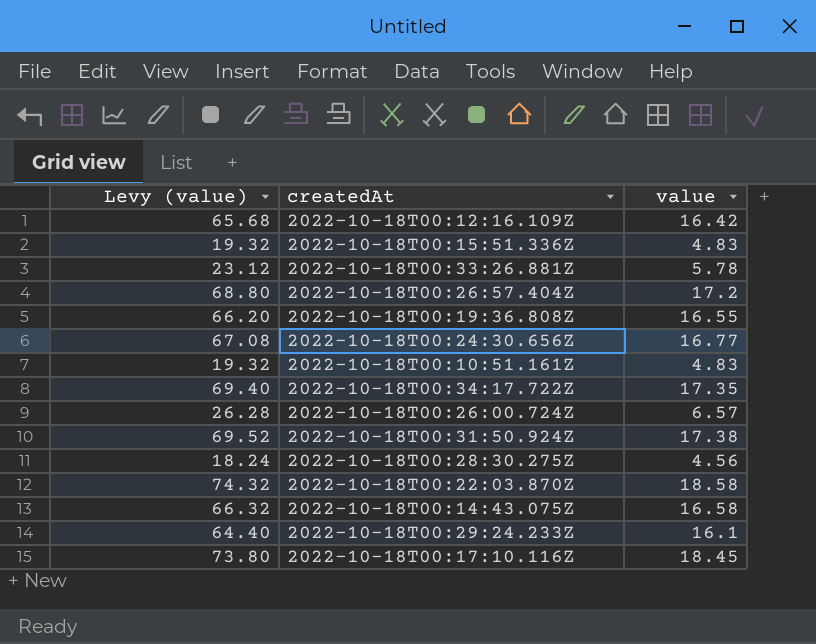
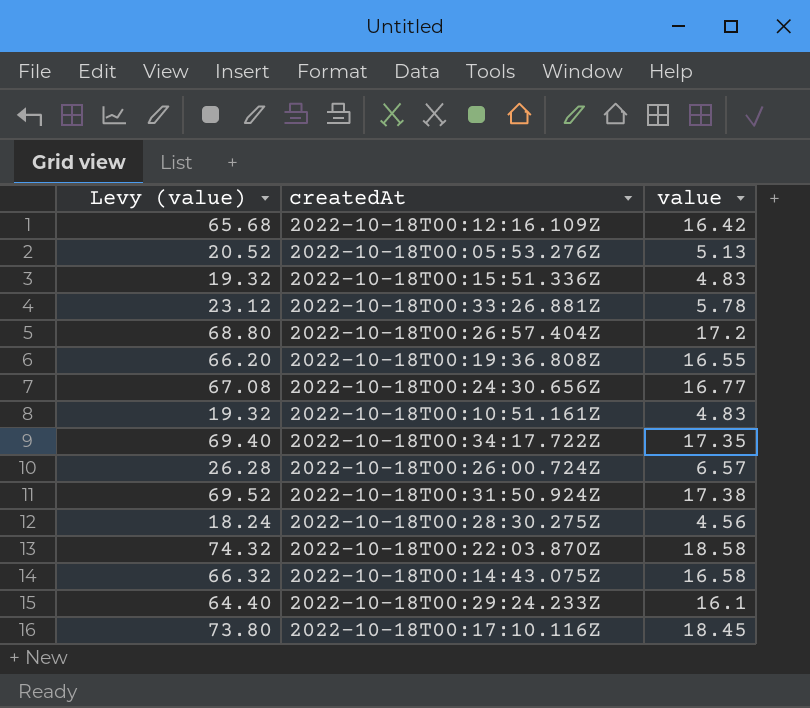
row 2022-10-18T00:05:53.276Z: none -> 20.52 | 5.13

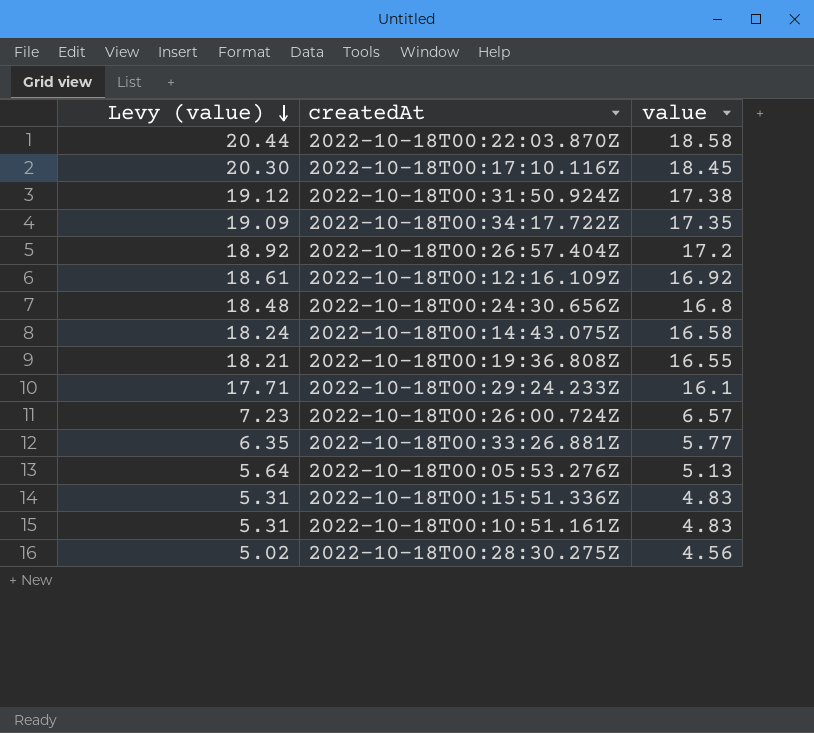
row order: none -> Levy (value) descending
column Levy (value) | formula: [value] * 4 -> [value] * 1.1
2022-10-18T00:12:16.109Z | value: 16.42 -> 16.92
2022-10-18T00:24:30.656Z | value: 16.77 -> 16.8
2022-10-18T00:33:26.881Z | value: 5.78 -> 5.77

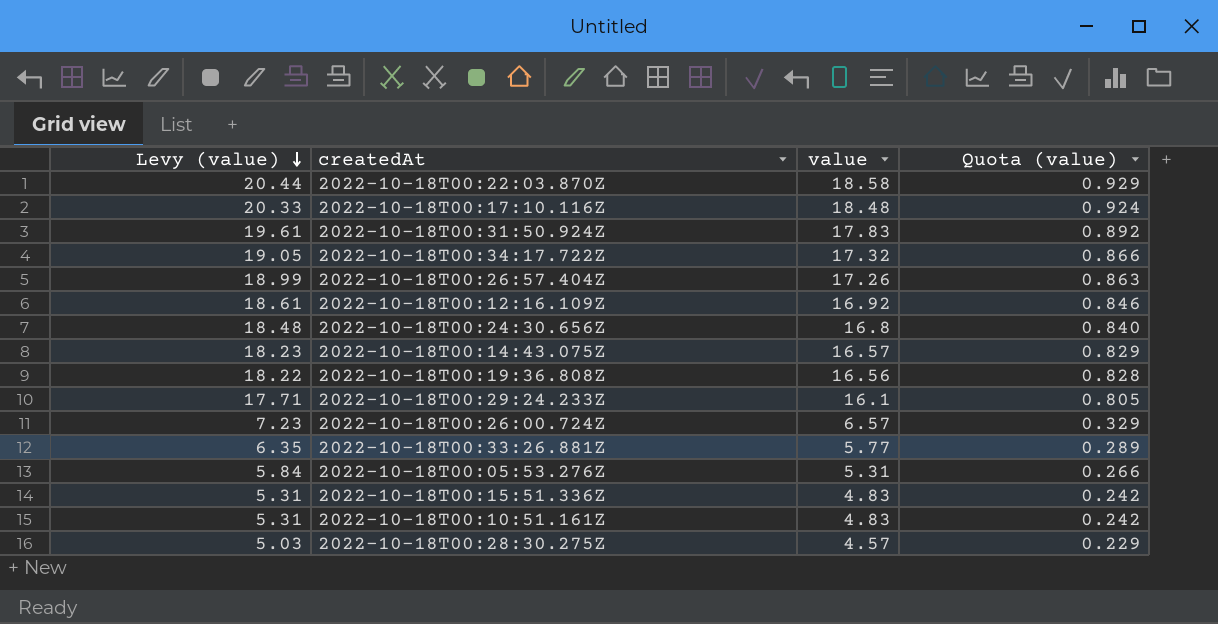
column Quota (value) | formula: none -> [value] * 0.05
2022-10-18T00:17:10.116Z | Levy (value): 20.30 -> 20.33
2022-10-18T00:17:10.116Z | value: 18.45 -> 18.48
2022-10-18T00:31:50.924Z | Levy (value): 19.12 -> 19.61
2022-10-18T00:31:50.924Z | value: 17.38 -> 17.83
2022-10-18T00:34:17.722Z | Levy (value): 19.09 -> 19.05
2022-10-18T00:34:17.722Z | value: 17.35 -> 17.32
2022-10-18T00:26:57.404Z | Levy (value): 18.92 -> 18.99
2022-10-18T00:26:57.404Z | value: 17.2 -> 17.26
2022-10-18T00:14:43.075Z | Levy (value): 18.24 -> 18.23
2022-10-18T00:14:43.075Z | value: 16.58 -> 16.57
2022-10-18T00:19:36.808Z | Levy (value): 18.21 -> 18.22
2022-10-18T00:19:36.808Z | value: 16.55 -> 16.56
2022-10-18T00:05:53.276Z | Levy (value): 5.64 -> 5.84
2022-10-18T00:05:53.276Z | value: 5.13 -> 5.31
2022-10-18T00:28:30.275Z | Levy (value): 5.02 -> 5.03
2022-10-18T00:28:30.275Z | value: 4.56 -> 4.57

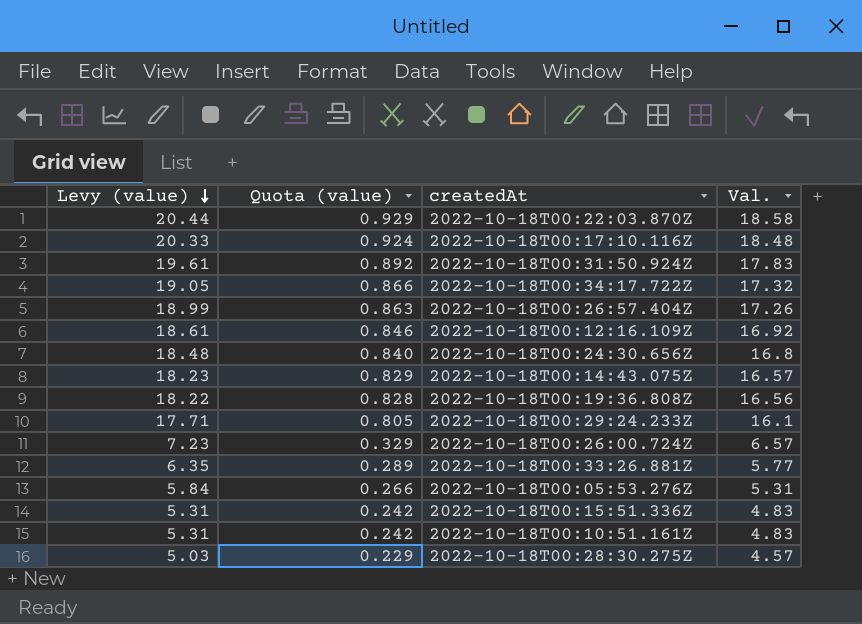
column Quota (value) | position: 4 -> 2
column name: value -> Val.

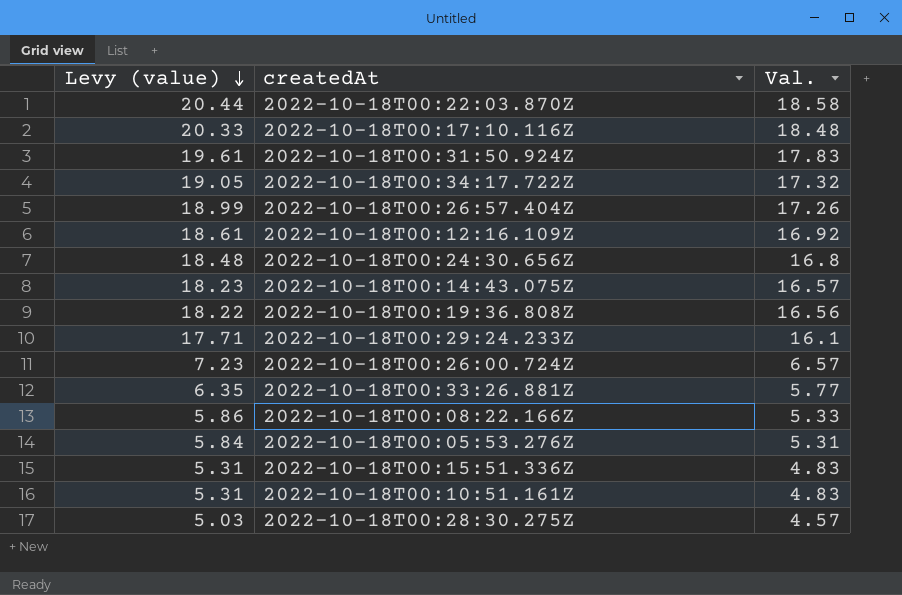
column Quota (value) | formula: [Val.] * 0.05 -> none
row 2022-10-18T00:08:22.166Z: none -> 5.86 | 5.33

